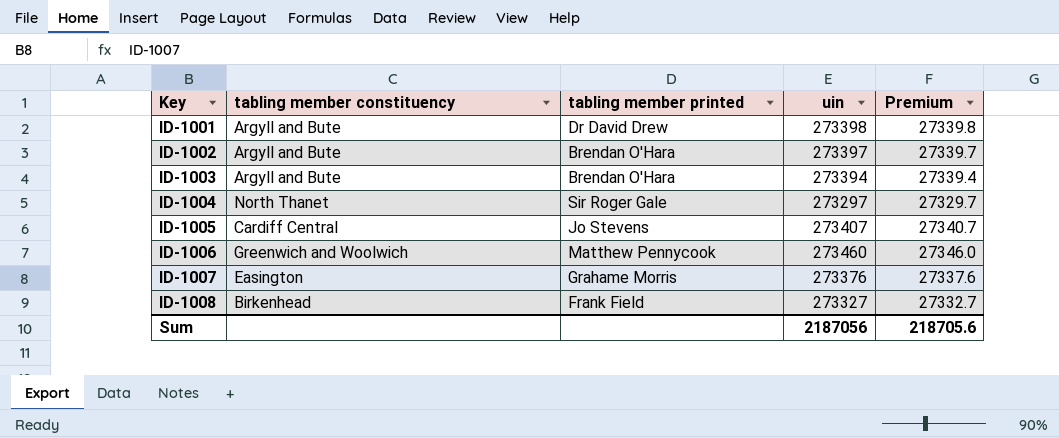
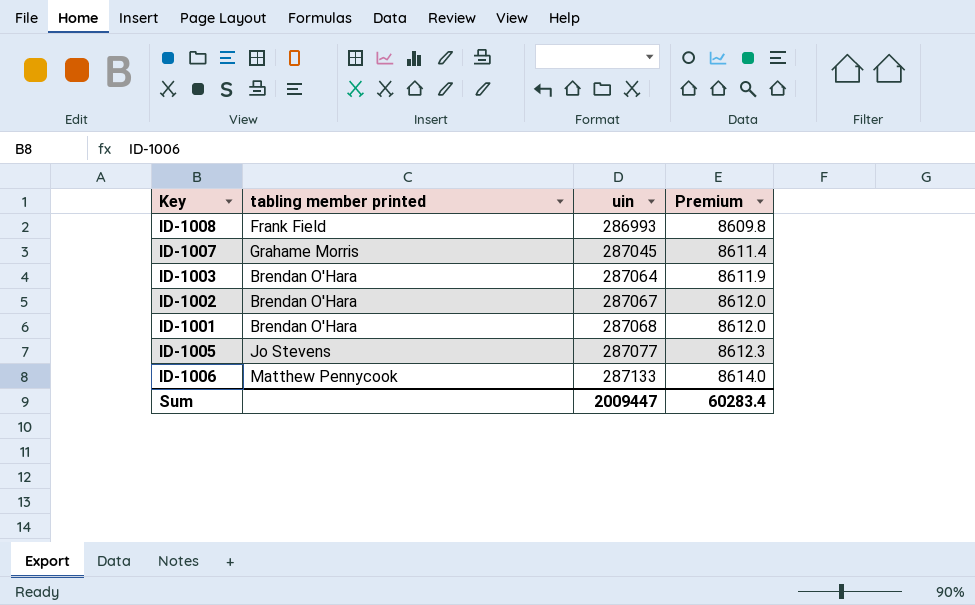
row order: Key ascending -> uin ascending
column tabling member constituency | position: 2 -> none
column Premium | formula: [uin] * 0.1 -> [uin] * 0.03
row ID-1004: North Thanet | Sir Roger Gale | 273297 | 27329.7 -> none
ID-1008 | uin: 273327 -> 286993
ID-1007 | uin: 273376 -> 287045
ID-1003 | uin: 273394 -> 287064
ID-1002 | uin: 273397 -> 287067
ID-1001 | tabling member printed: Dr David Drew -> Brendan O'Hara
ID-1001 | uin: 273398 -> 287068
ID-1005 | uin: 273407 -> 287077
ID-1006 | uin: 273460 -> 287133
Sum | uin: 2187056 -> 2009447
Sum | Premium: 218705.6 -> 60283.4

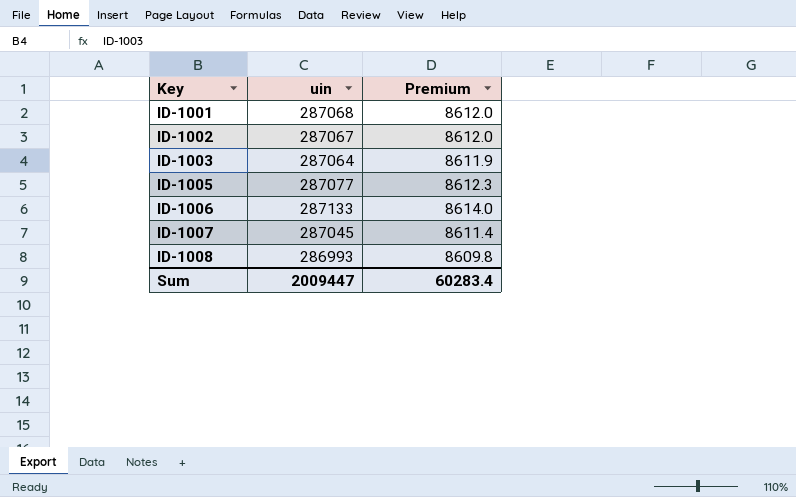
row order: uin ascending -> Key ascending
column tabling member printed | position: 2 -> none

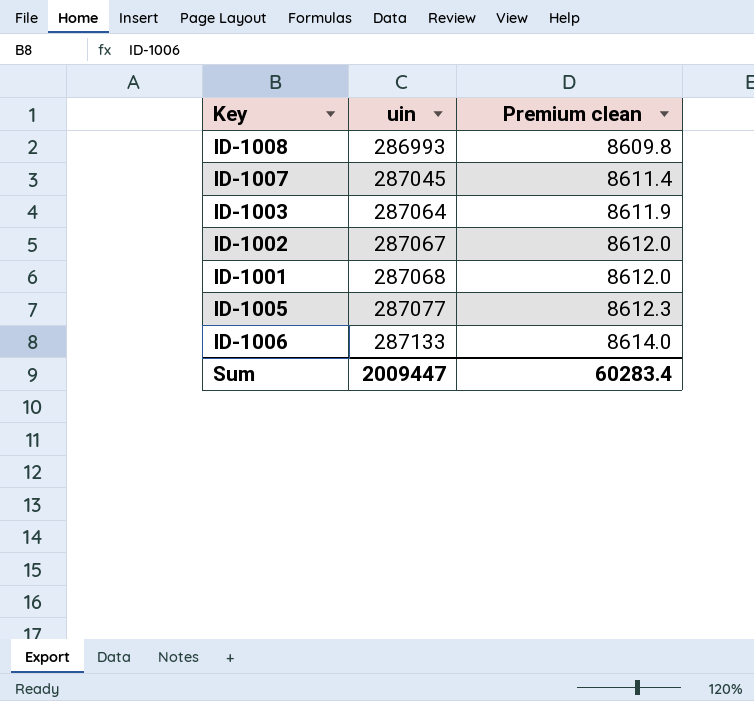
row order: Key ascending -> uin ascending
column name: Premium -> Premium clean

